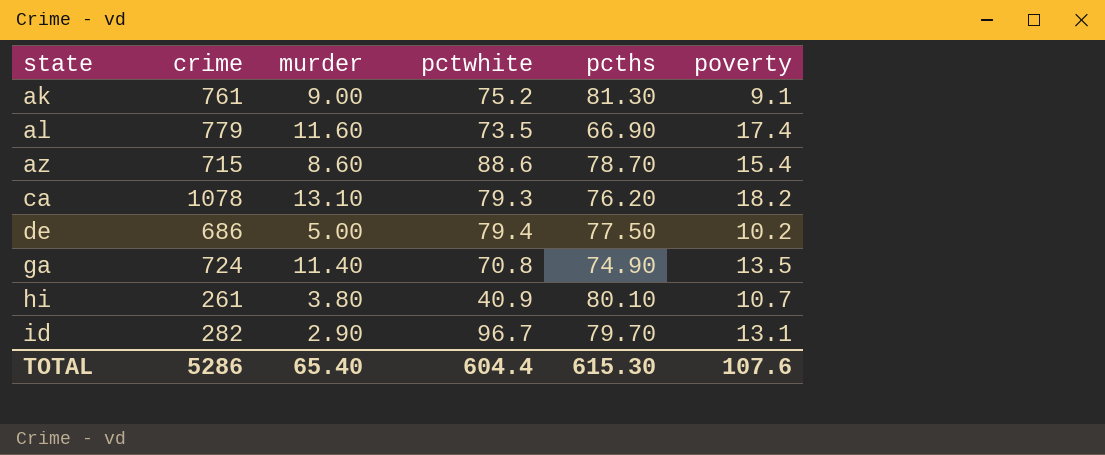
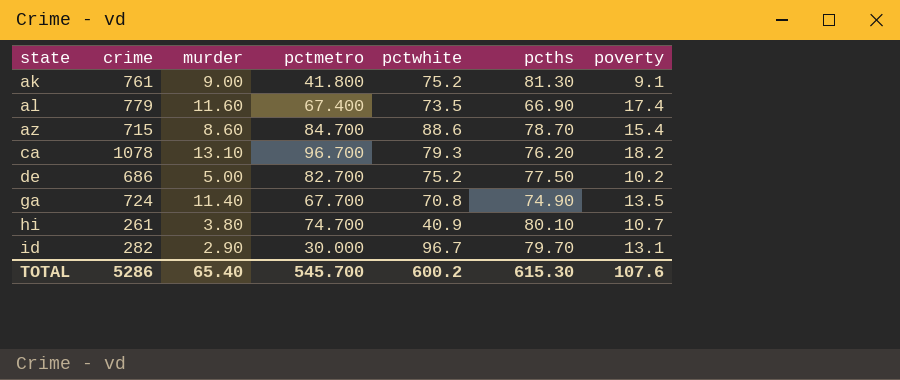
column pctmetro | position: none -> 4
de | pctwhite: 79.4 -> 75.2
TOTAL | pctwhite: 604.4 -> 600.2

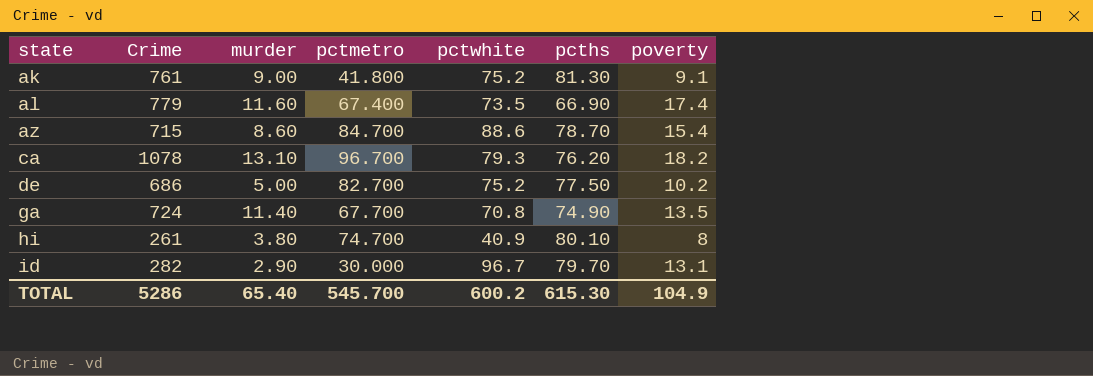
column name: crime -> Crime
hi | poverty: 10.7 -> 8
TOTAL | poverty: 107.6 -> 104.9

